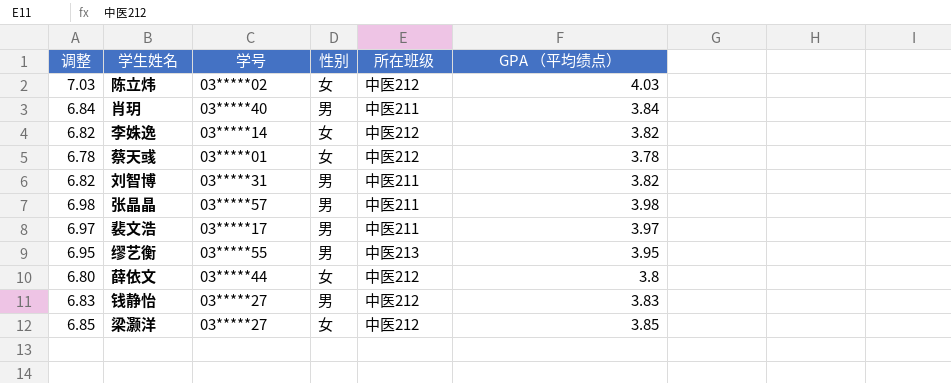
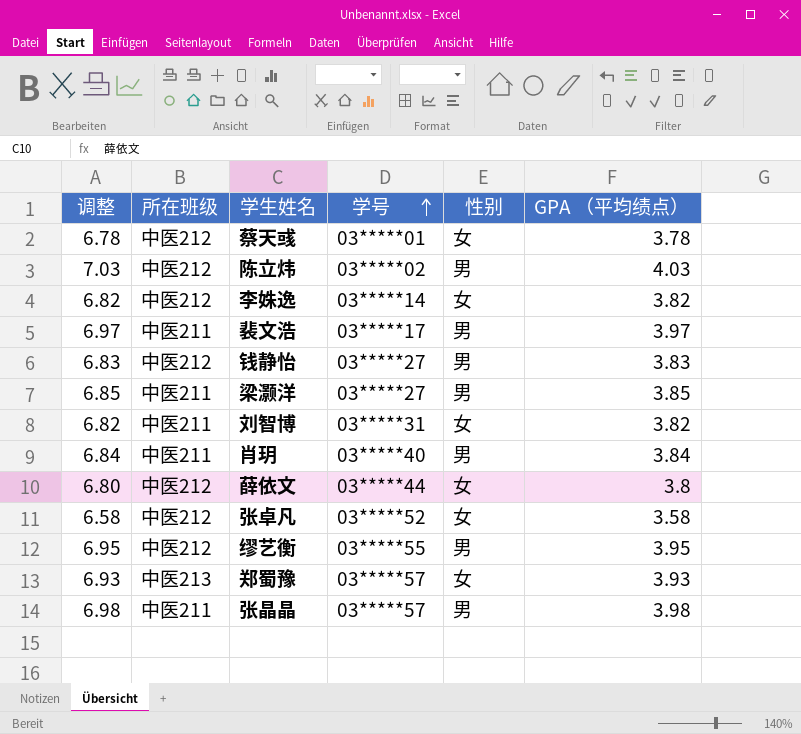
row order: none -> 学号 ascending
column 所在班级 | position: 5 -> 2
陈立炜 | 性别: 女 -> 男
梁灏洋 | 所在班级: 中医212 -> 中医211
梁灏洋 | 性别: 女 -> 男
刘智博 | 性别: 男 -> 女
row 张卓凡: none -> 6.58 | 中医212 | 03*****52 | 女 | 3.58
缪艺衡 | 所在班级: 中医213 -> 中医212
row 郑蜀豫: none -> 6.93 | 中医213 | 03*****57 | 女 | 3.93

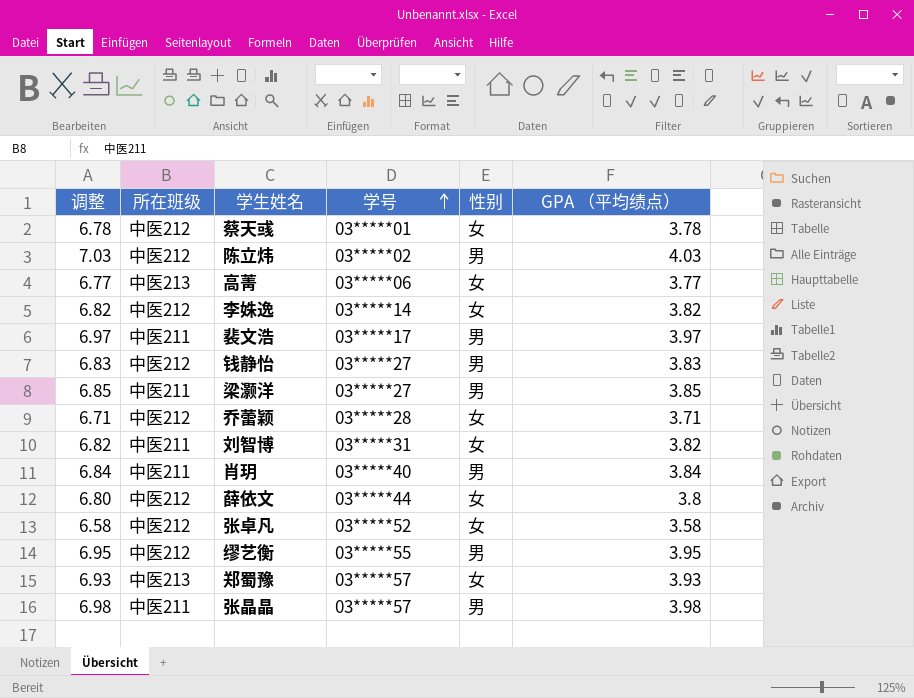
row 高菁: none -> 6.77 | 中医213 | 03*****06 | 女 | 3.77
row 乔蕾颖: none -> 6.71 | 中医212 | 03*****28 | 女 | 3.71

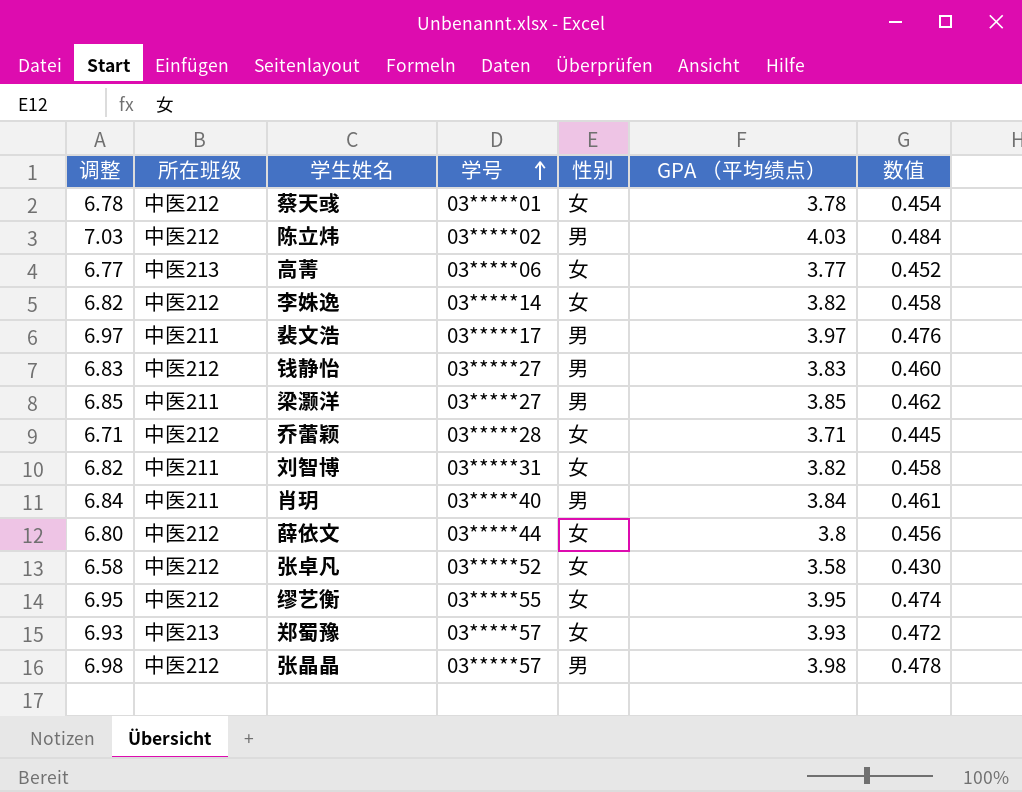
column 数值 | formula: none -> [GPA （平均绩点）] * 0.12
缪艺衡 | 性别: 男 -> 女
张晶晶 | 所在班级: 中医211 -> 中医212

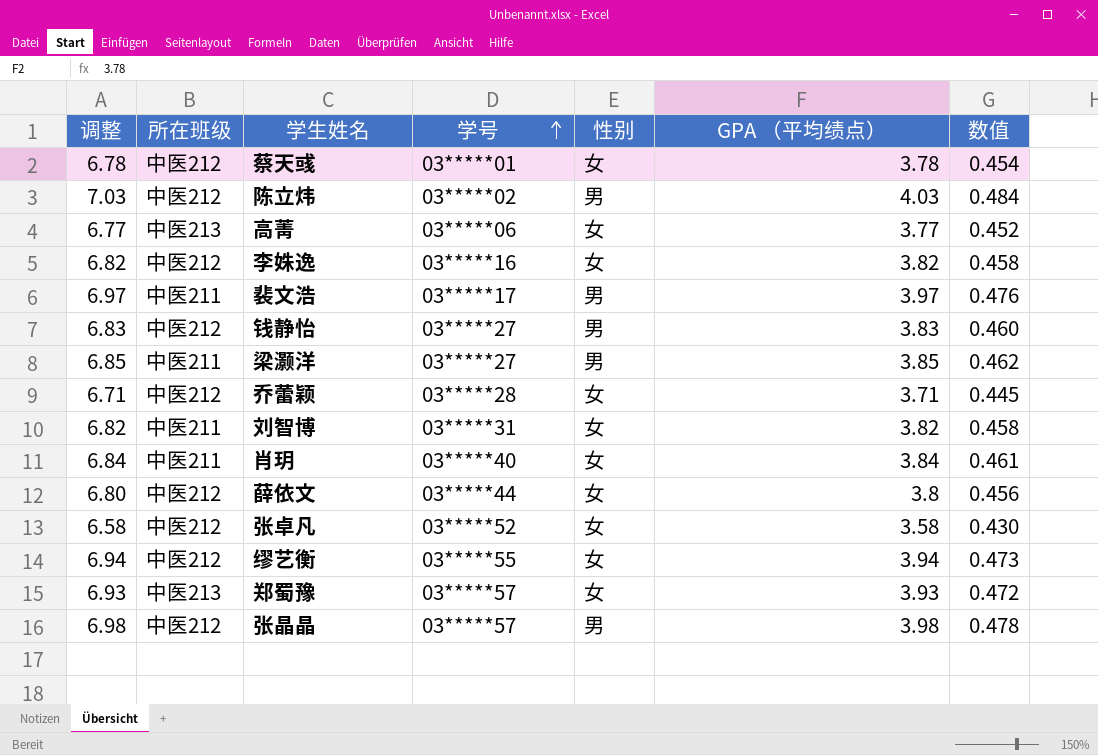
李姝逸 | 学号: 03*****14 -> 03*****16
肖玥 | 性别: 男 -> 女
缪艺衡 | 调整: 6.95 -> 6.94
缪艺衡 | GPA （平均绩点）: 3.95 -> 3.94
缪艺衡 | 数值: 0.474 -> 0.473

